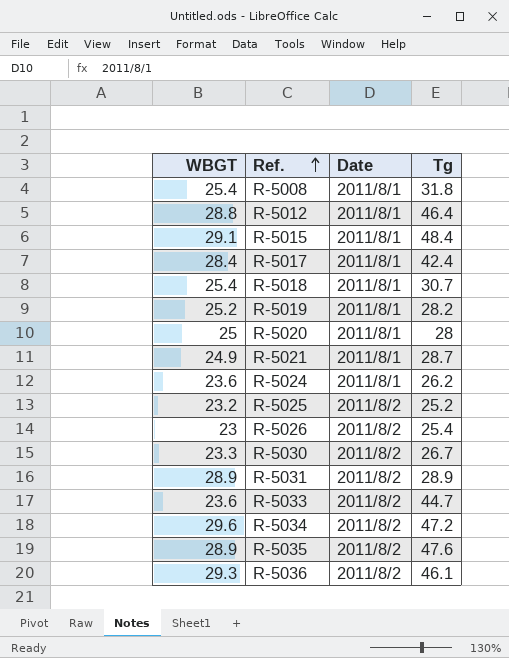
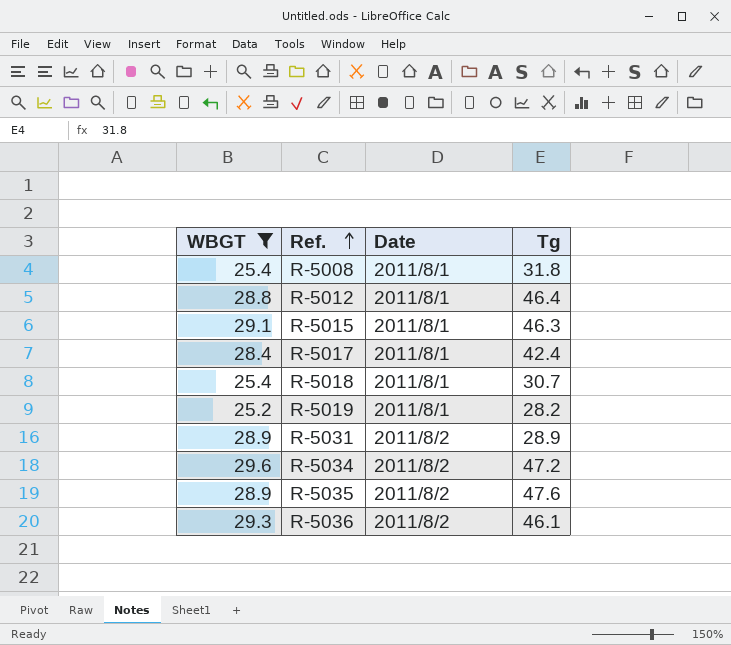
filter: none -> WBGT >= 25.2
R-5015 | Tg: 48.4 -> 46.3

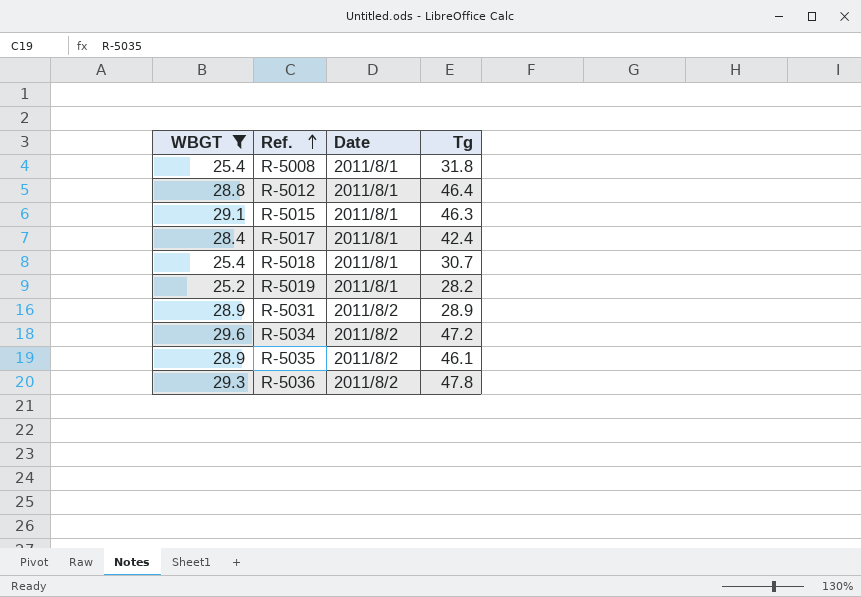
R-5035 | Tg: 47.6 -> 46.1
R-5036 | Tg: 46.1 -> 47.8

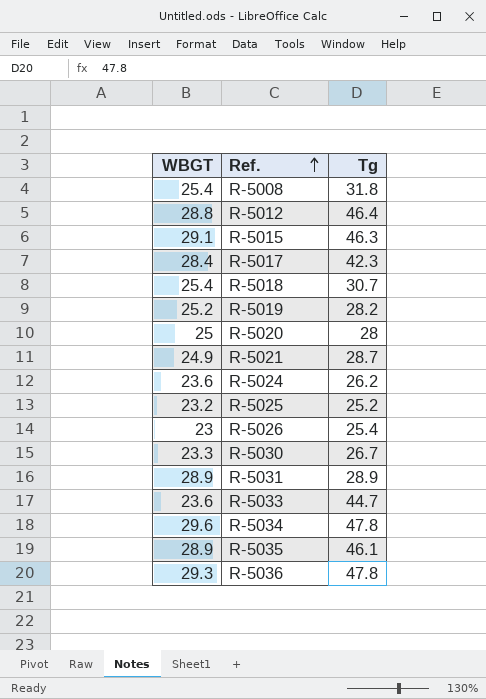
filter: WBGT >= 25.2 -> none
column Date | position: 3 -> none
R-5017 | Tg: 42.4 -> 42.3
R-5034 | Tg: 47.2 -> 47.8

